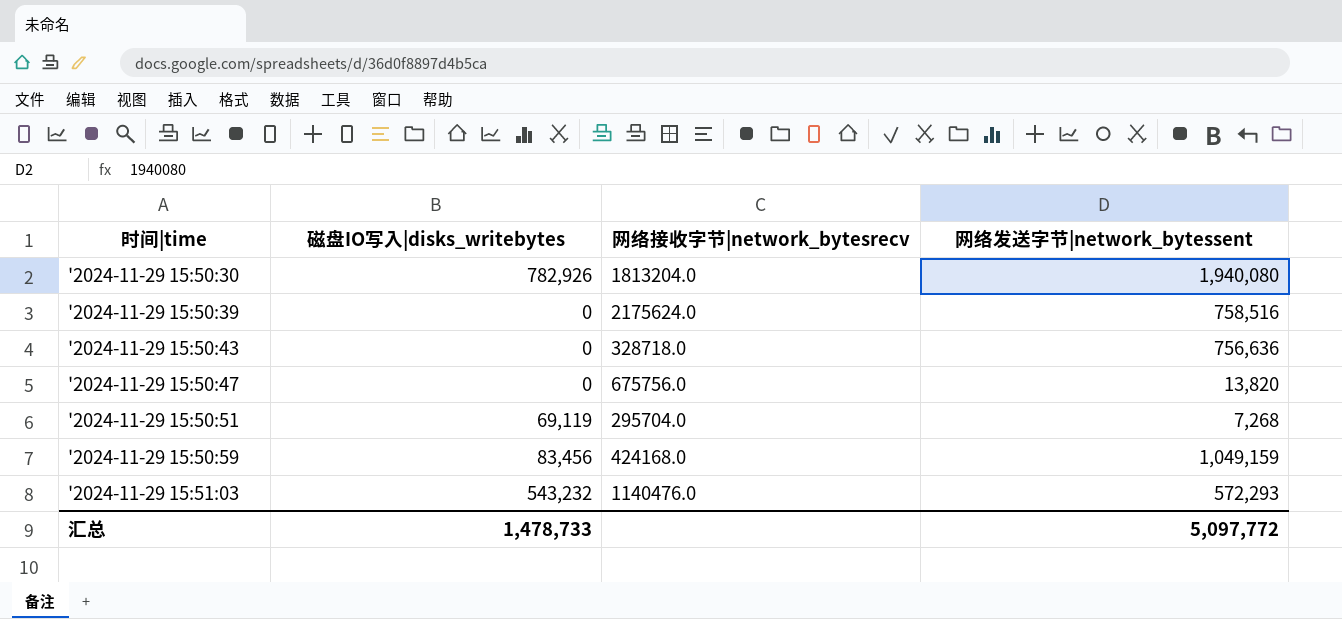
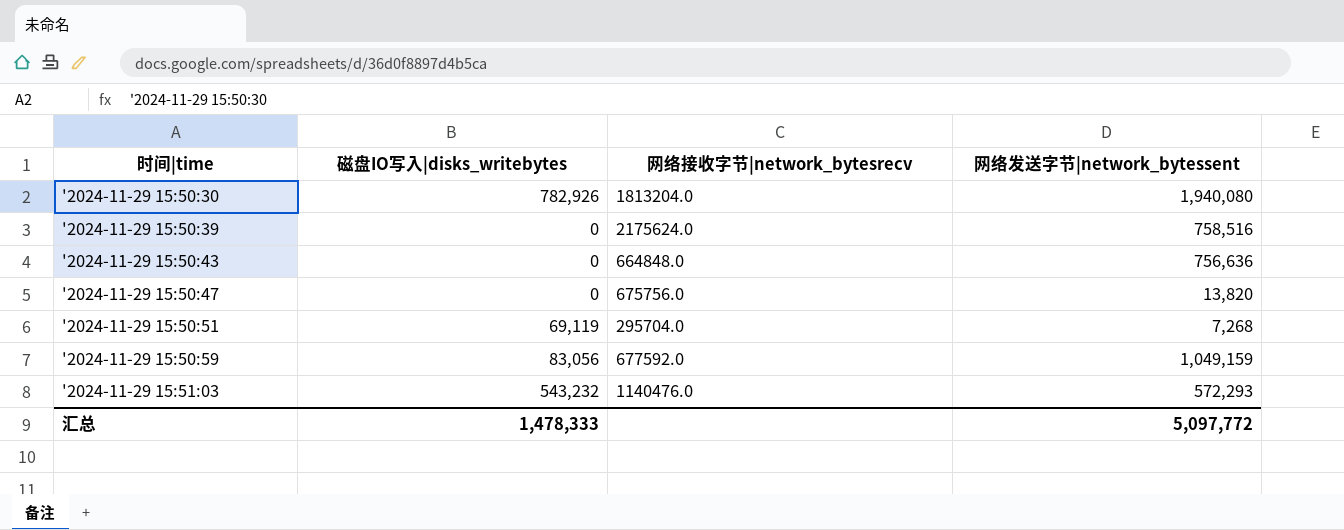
'2024-11-29 15:50:43 | 网络接收字节|network_bytesrecv: 328718.0 -> 664848.0
'2024-11-29 15:50:59 | 磁盘IO写入|disks_writebytes: 83,456 -> 83,056
'2024-11-29 15:50:59 | 网络接收字节|network_bytesrecv: 424168.0 -> 677592.0
汇总 | 磁盘IO写入|disks_writebytes: 1,478,733 -> 1,478,333

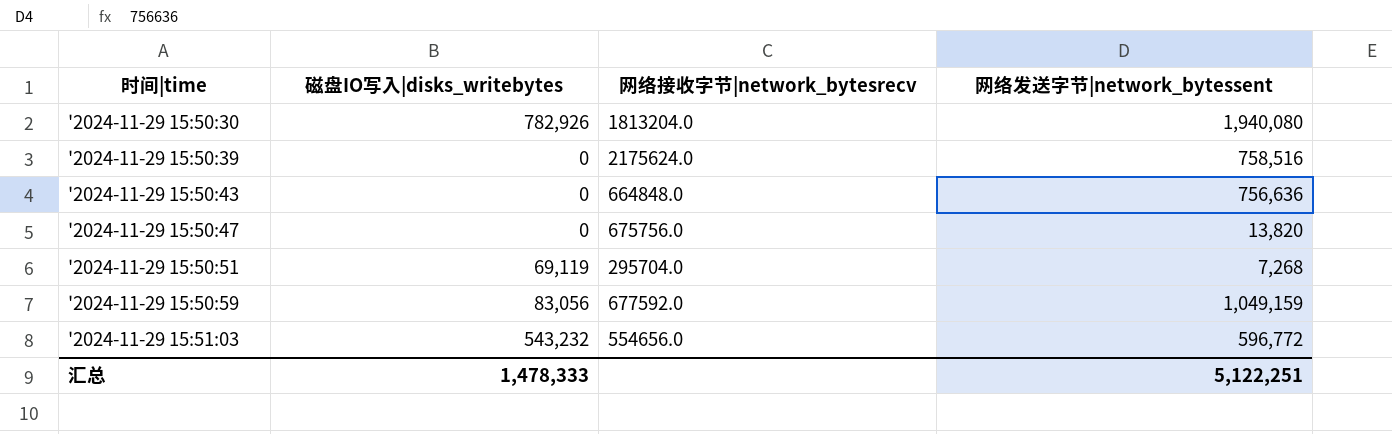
'2024-11-29 15:51:03 | 网络接收字节|network_bytesrecv: 1140476.0 -> 554656.0
'2024-11-29 15:51:03 | 网络发送字节|network_bytessent: 572,293 -> 596,772
汇总 | 网络发送字节|network_bytessent: 5,097,772 -> 5,122,251

